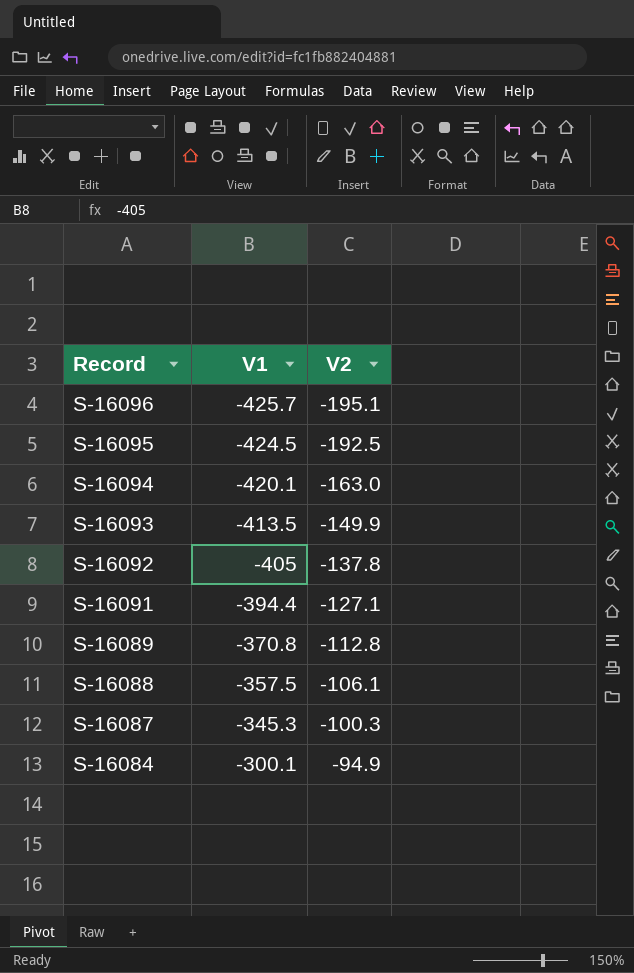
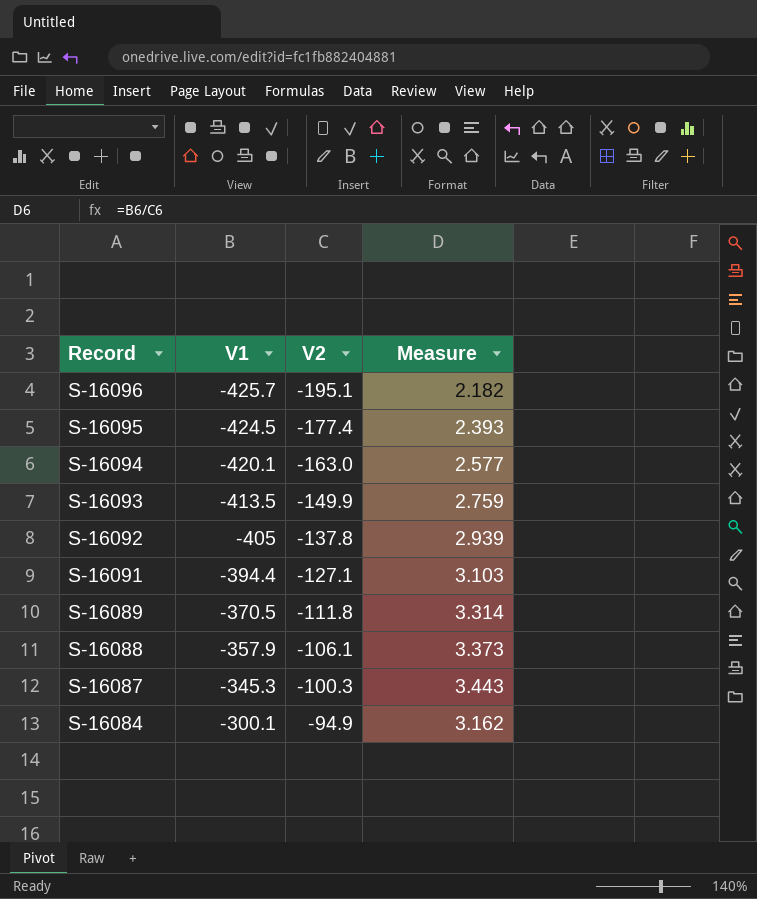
column Measure | formula: none -> [V1] / [V2]
S-16095 | V2: -192.5 -> -177.4
S-16089 | V1: -370.8 -> -370.5
S-16089 | V2: -112.8 -> -111.8
S-16088 | V1: -357.5 -> -357.9

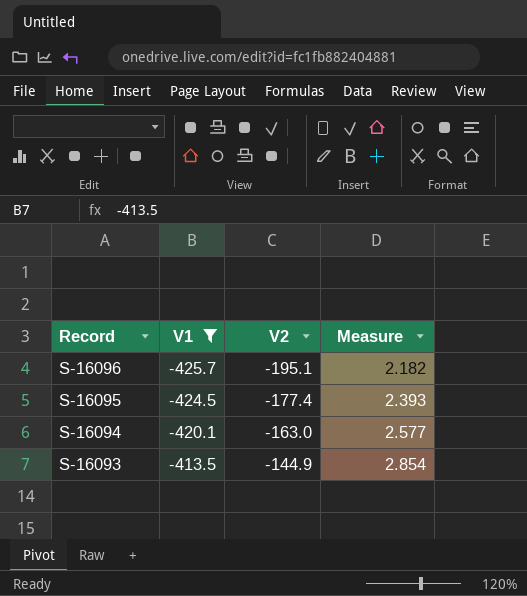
filter: none -> V1 <= -413.5
S-16093 | V2: -149.9 -> -144.9
S-16093 | Measure: 2.759 -> 2.854

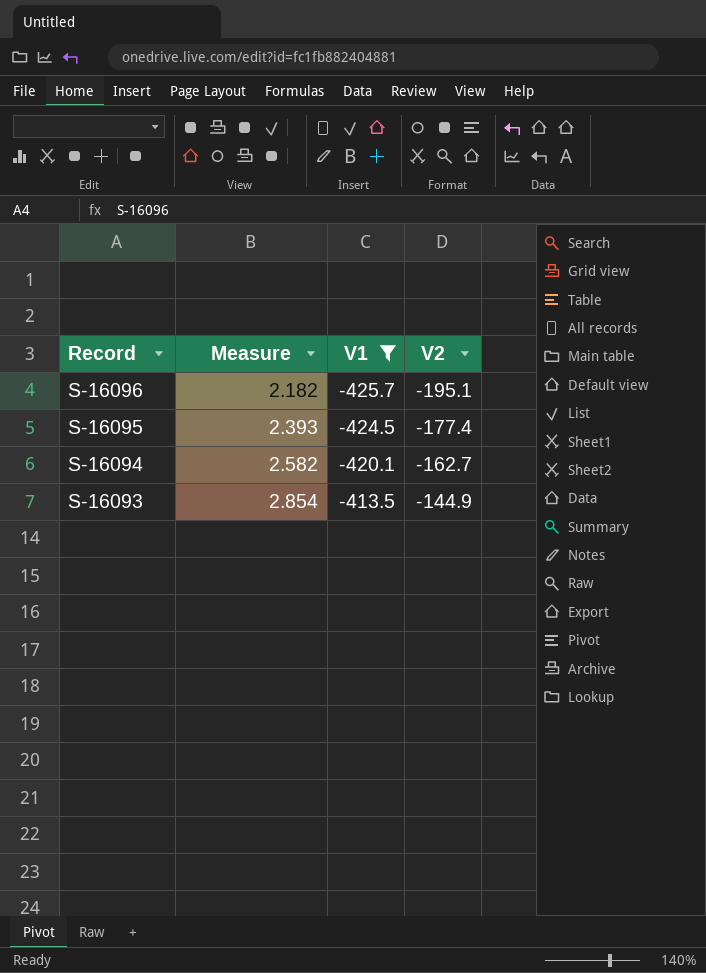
column Measure | position: 4 -> 2
S-16094 | Measure: 2.577 -> 2.582
S-16094 | V2: -163.0 -> -162.7

